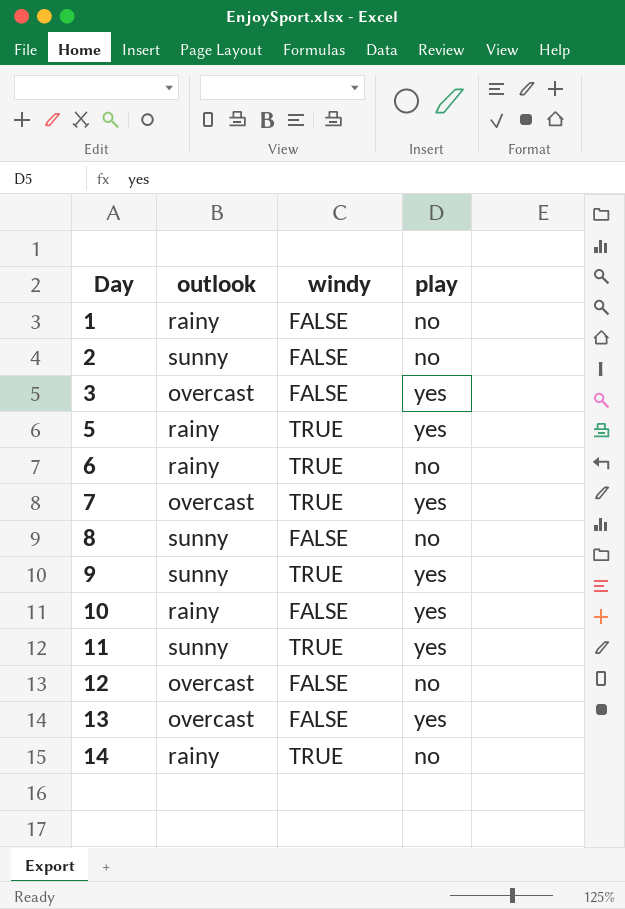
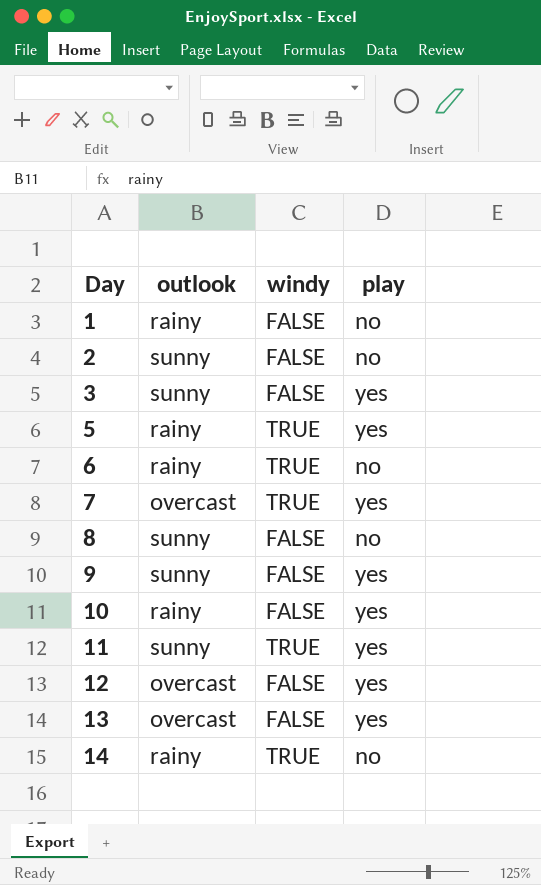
3 | outlook: overcast -> sunny
9 | windy: TRUE -> FALSE
12 | play: no -> yes

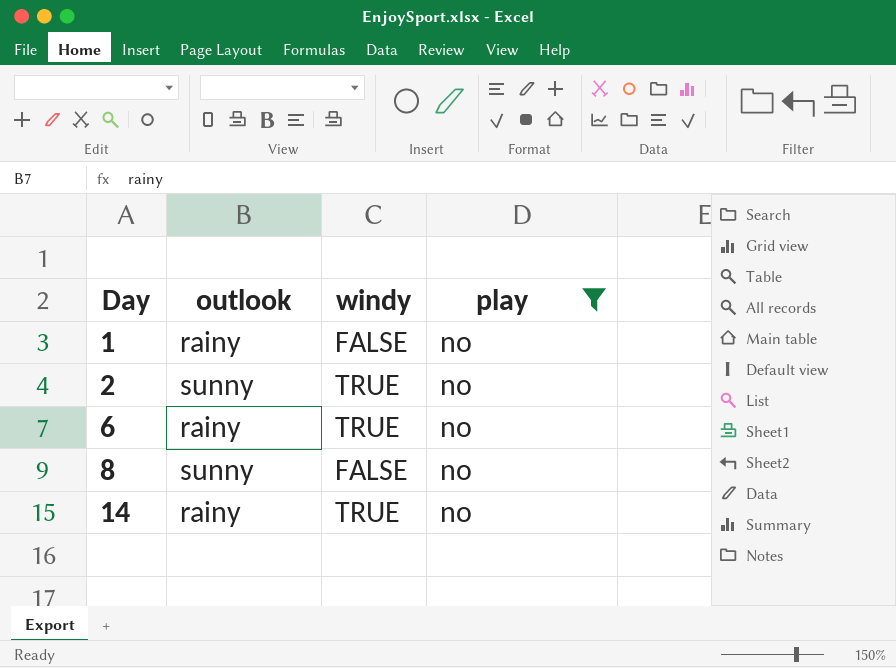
filter: none -> play = no
2 | windy: FALSE -> TRUE

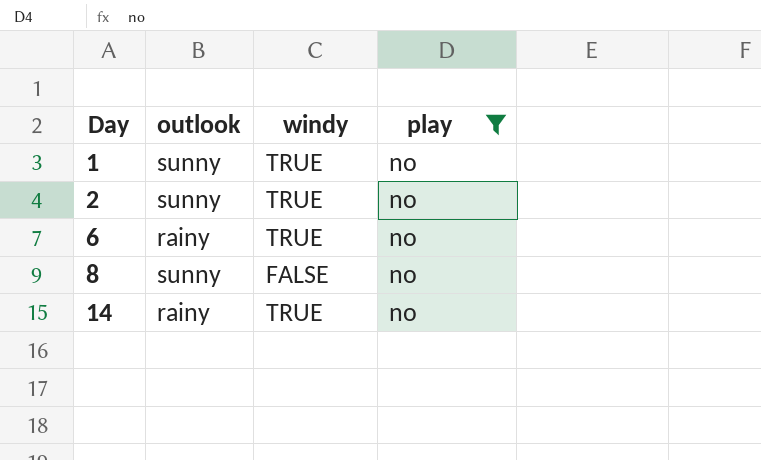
1 | outlook: rainy -> sunny
1 | windy: FALSE -> TRUE

